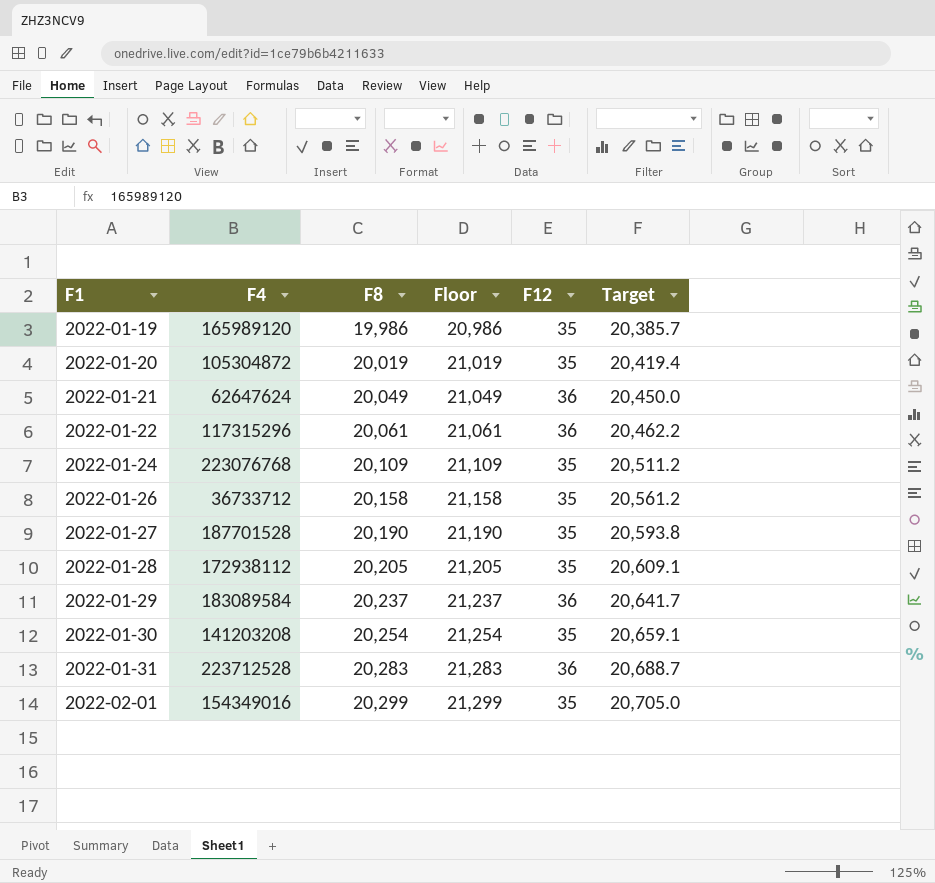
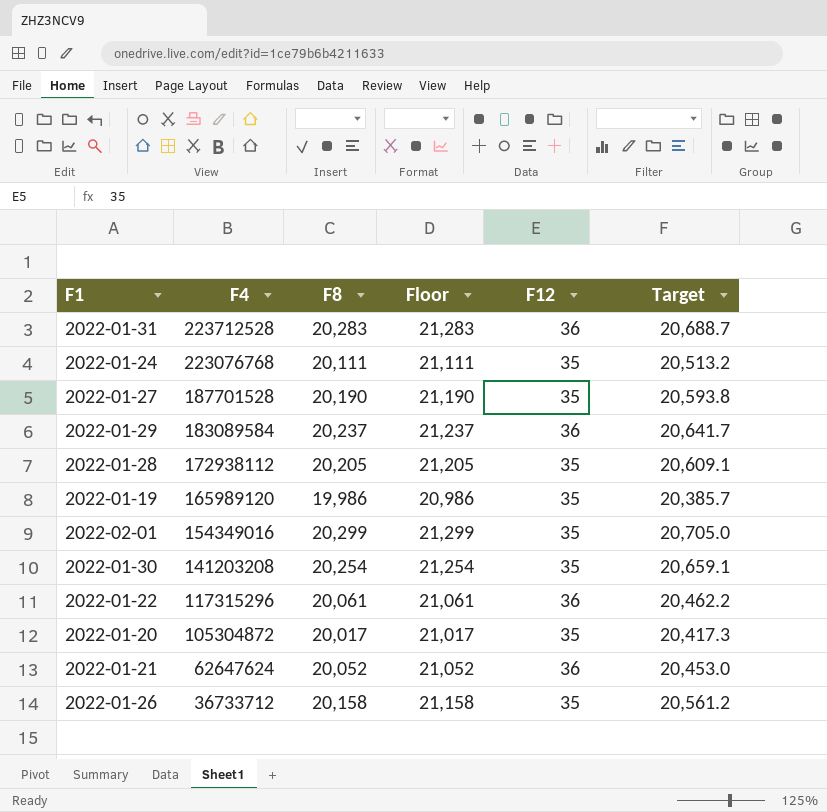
row order: F1 ascending -> F4 descending
2022-01-24 | F8: 20,109 -> 20,111
2022-01-24 | Floor: 21,109 -> 21,111
2022-01-24 | Target: 20,511.2 -> 20,513.2
2022-01-20 | F8: 20,019 -> 20,017
2022-01-20 | Floor: 21,019 -> 21,017
2022-01-20 | Target: 20,419.4 -> 20,417.3
2022-01-21 | F8: 20,049 -> 20,052
2022-01-21 | Floor: 21,049 -> 21,052
2022-01-21 | Target: 20,450.0 -> 20,453.0

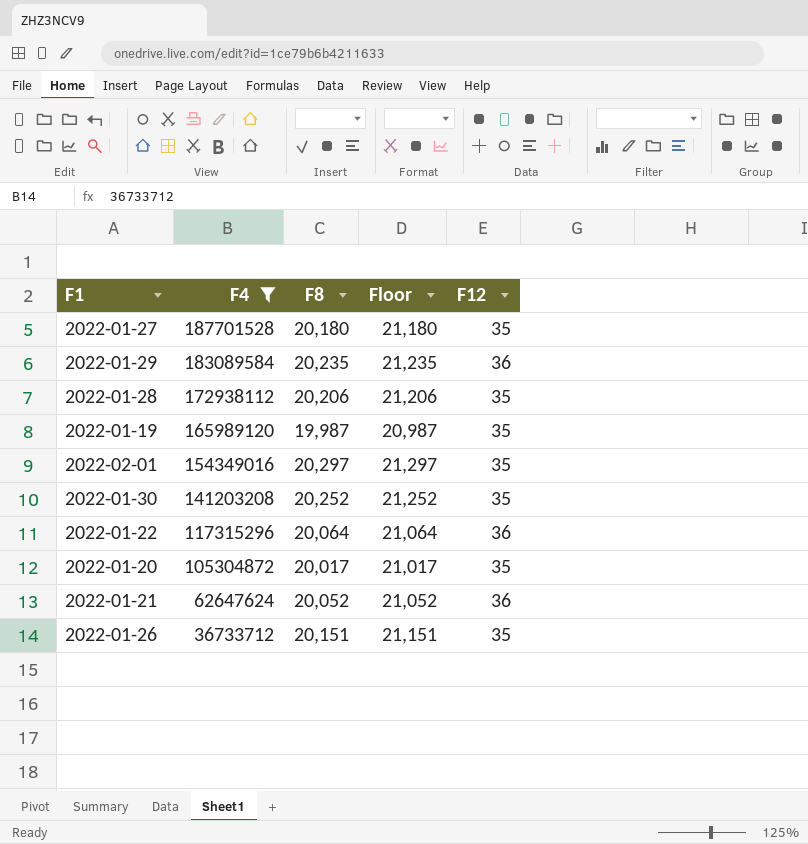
filter: none -> F4 <= 187701528
column Target | formula: [F8] * 1.02 -> none
2022-01-27 | F8: 20,190 -> 20,180
2022-01-27 | Floor: 21,190 -> 21,180
2022-01-29 | F8: 20,237 -> 20,235
2022-01-29 | Floor: 21,237 -> 21,235
2022-01-28 | F8: 20,205 -> 20,206
2022-01-28 | Floor: 21,205 -> 21,206
2022-01-19 | F8: 19,986 -> 19,987
2022-01-19 | Floor: 20,986 -> 20,987
2022-02-01 | F8: 20,299 -> 20,297
2022-02-01 | Floor: 21,299 -> 21,297
2022-01-30 | F8: 20,254 -> 20,252
2022-01-30 | Floor: 21,254 -> 21,252
2022-01-22 | F8: 20,061 -> 20,064
2022-01-22 | Floor: 21,061 -> 21,064
2022-01-26 | F8: 20,158 -> 20,151
2022-01-26 | Floor: 21,158 -> 21,151

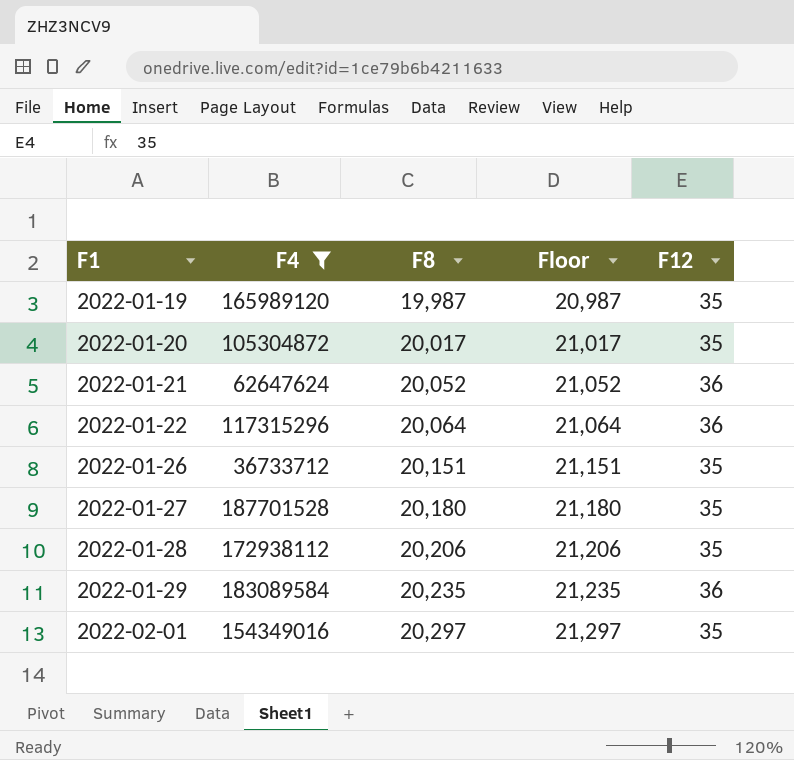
row order: F4 descending -> F1 ascending
row 2022-01-30: 141203208 | 20,252 | 21,252 | 35 -> none

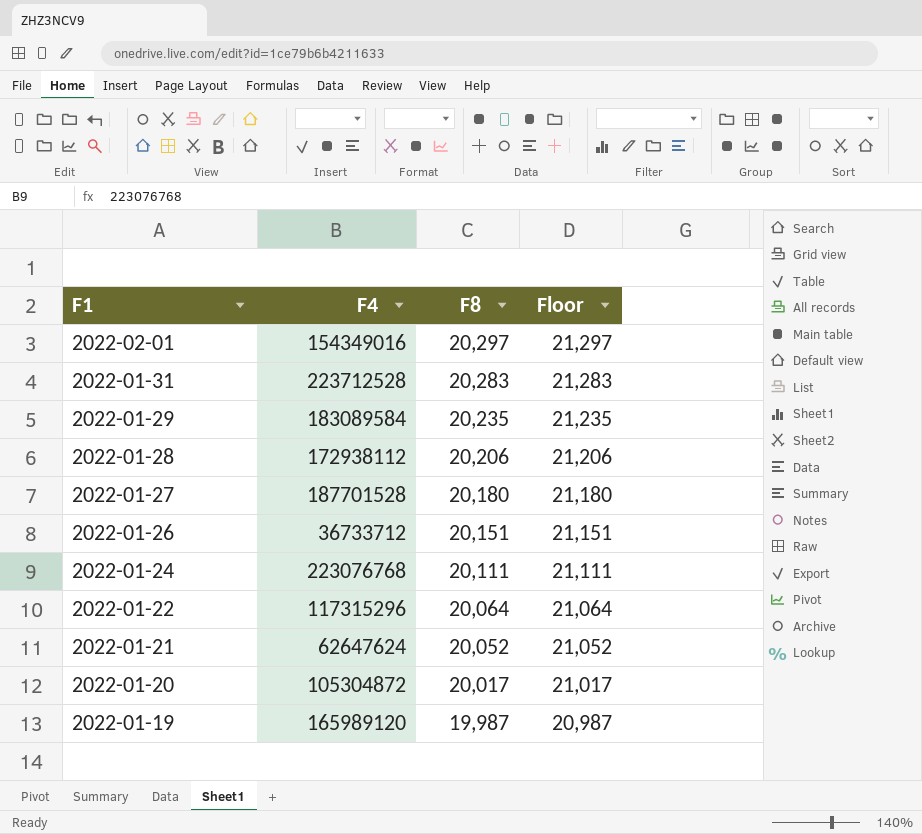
filter: F4 <= 187701528 -> none
row order: F1 ascending -> F1 descending
column F12 | position: 5 -> none

